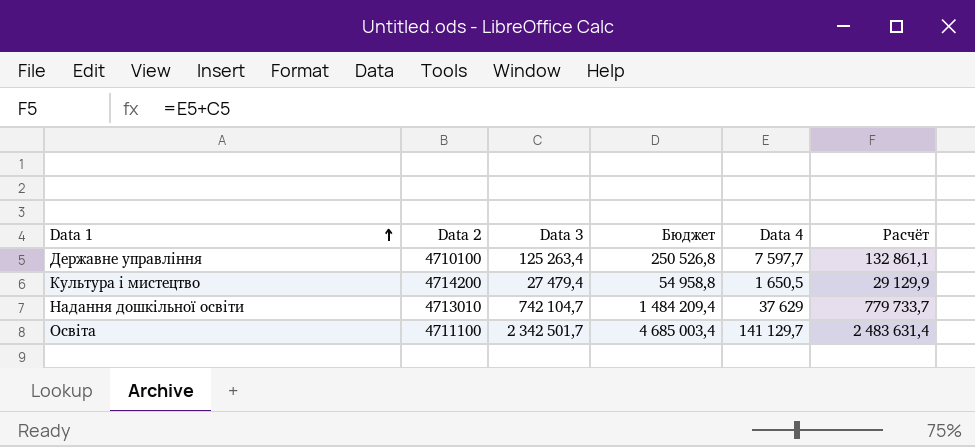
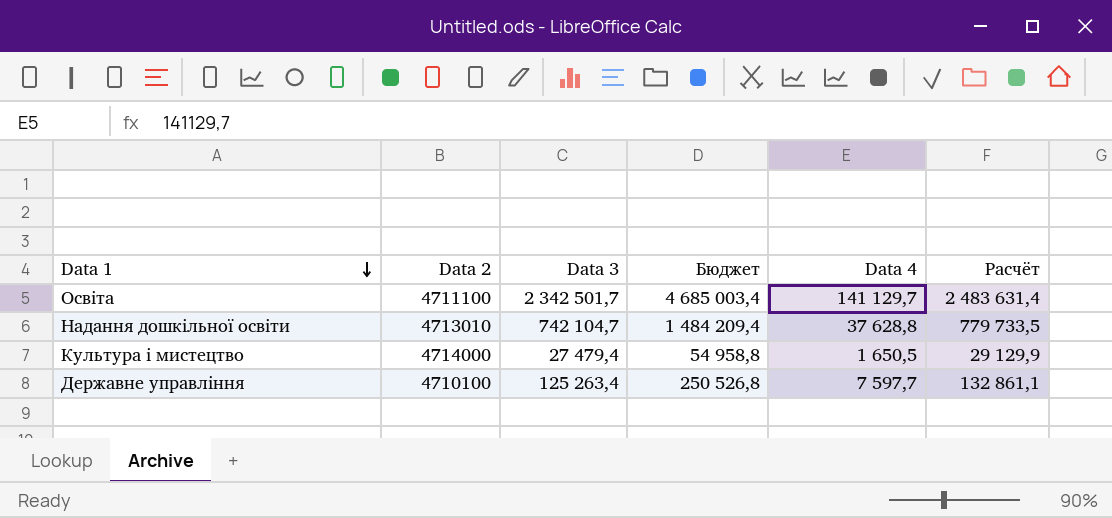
row order: Data 1 ascending -> Data 1 descending
Надання дошкiльної освiти | Data 4: 37 629 -> 37 628,8
Надання дошкiльної освiти | Расчёт: 779 733,7 -> 779 733,5
Культура і мистецтво | Data 2: 4714200 -> 4714000

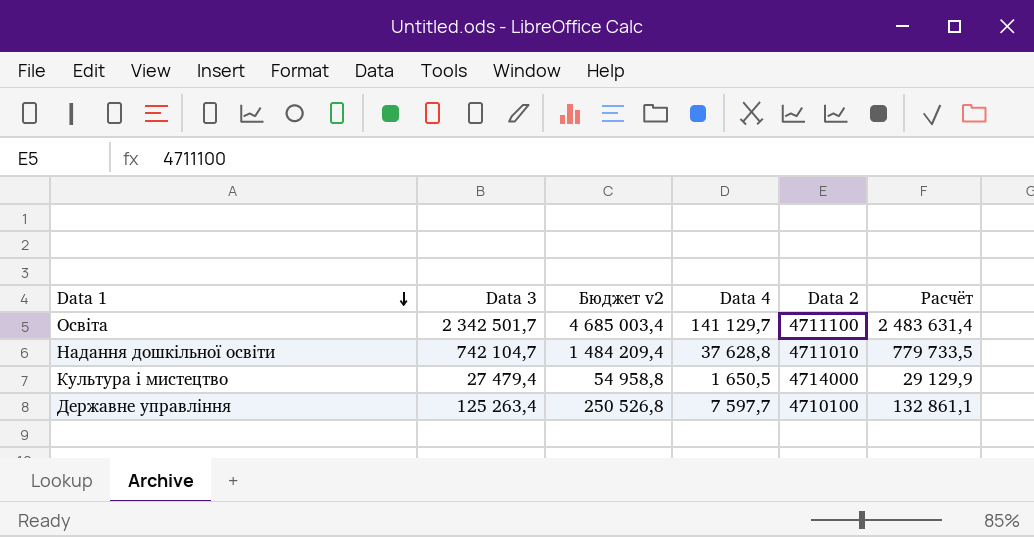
column name: Бюджет -> Бюджет v2
column Data 2 | position: 2 -> 5
Надання дошкiльної освiти | Data 2: 4713010 -> 4711010

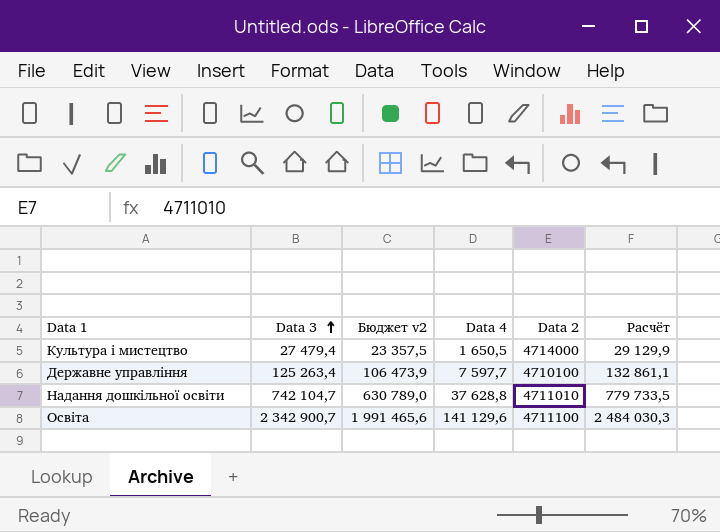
row order: Data 1 descending -> Data 3 ascending
column Бюджет v2 | formula: [Data 3] * 2 -> [Data 3] * 0,85
Освіта | Data 3: 2 342 501,7 -> 2 342 900,7
Освіта | Data 4: 141 129,7 -> 141 129,6
Освіта | Расчёт: 2 483 631,4 -> 2 484 030,3

